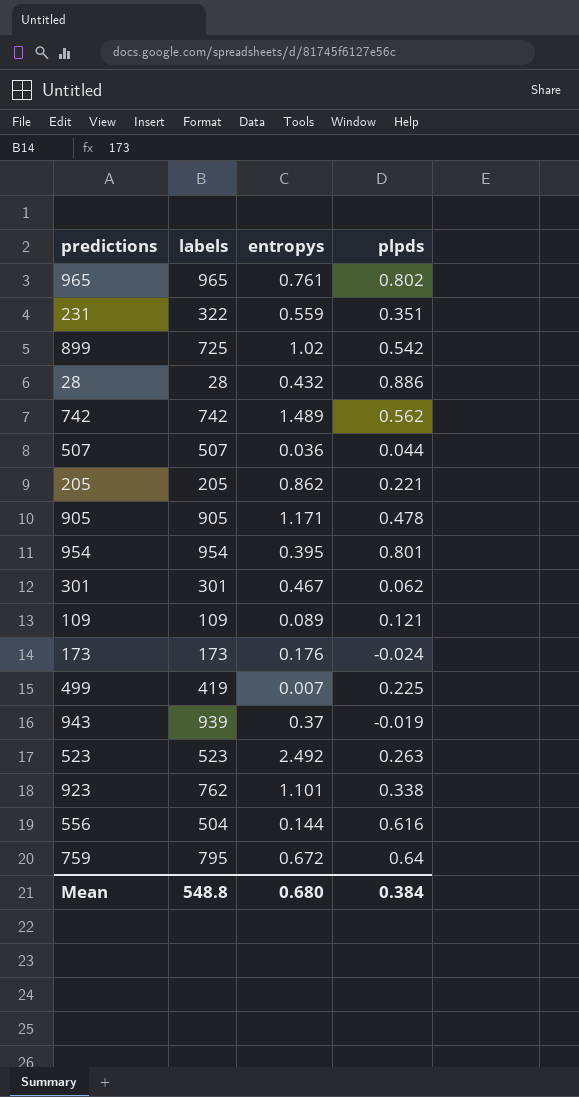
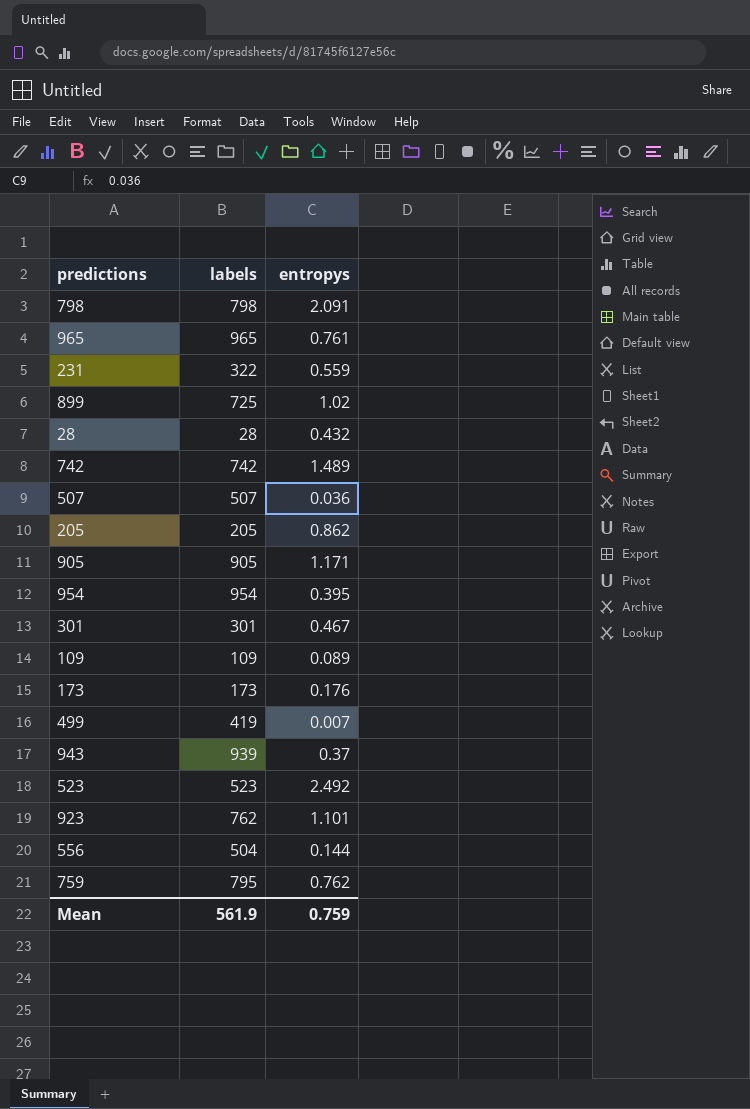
column plpds | position: 4 -> none
row 798: none -> 798 | 2.091
759 | entropys: 0.672 -> 0.762
Mean | labels: 548.8 -> 561.9
Mean | entropys: 0.680 -> 0.759

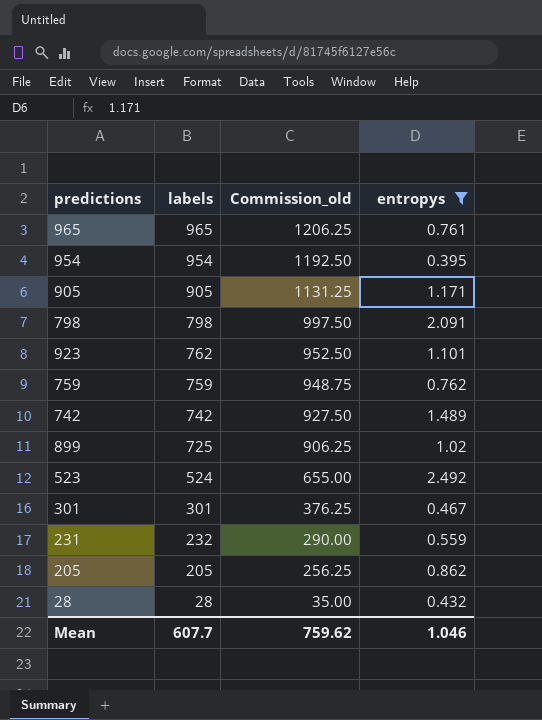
filter: none -> entropys >= 0.395
row order: none -> labels descending
column Commission_old | formula: none -> [labels] * 1.25
759 | labels: 795 -> 759
523 | labels: 523 -> 524
231 | labels: 322 -> 232
Mean | labels: 561.9 -> 607.7
Mean | entropys: 0.759 -> 1.046

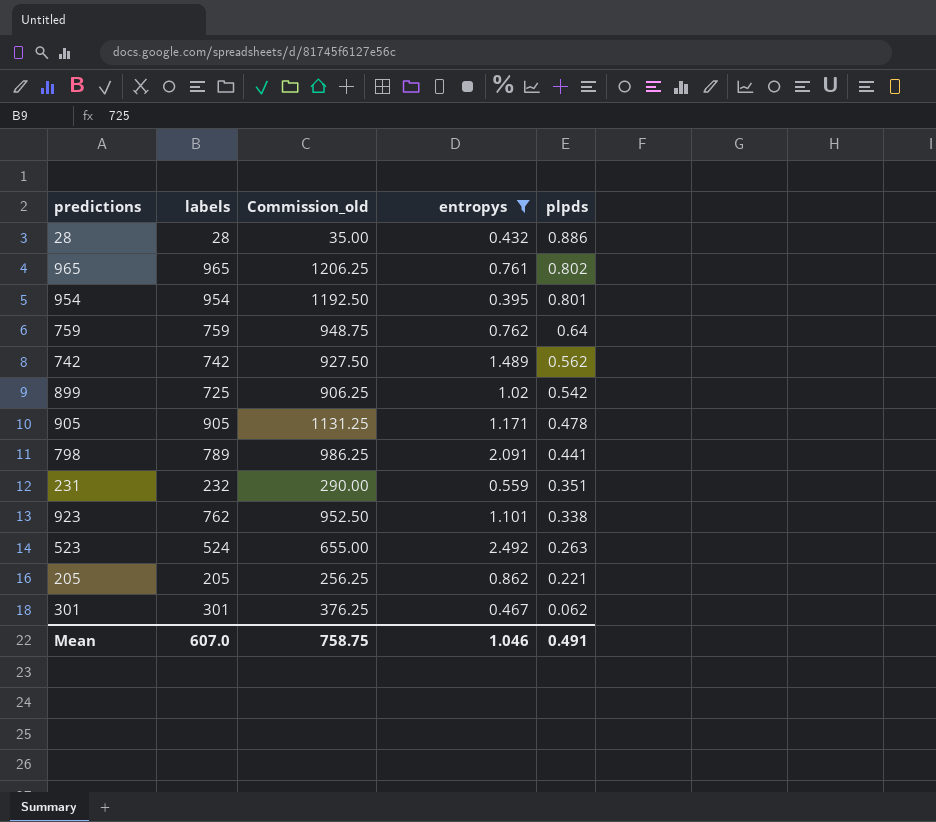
row order: labels descending -> plpds descending
column plpds | position: none -> 5
798 | labels: 798 -> 789
798 | Commission_old: 997.50 -> 986.25
Mean | labels: 607.7 -> 607.0
Mean | Commission_old: 759.62 -> 758.75

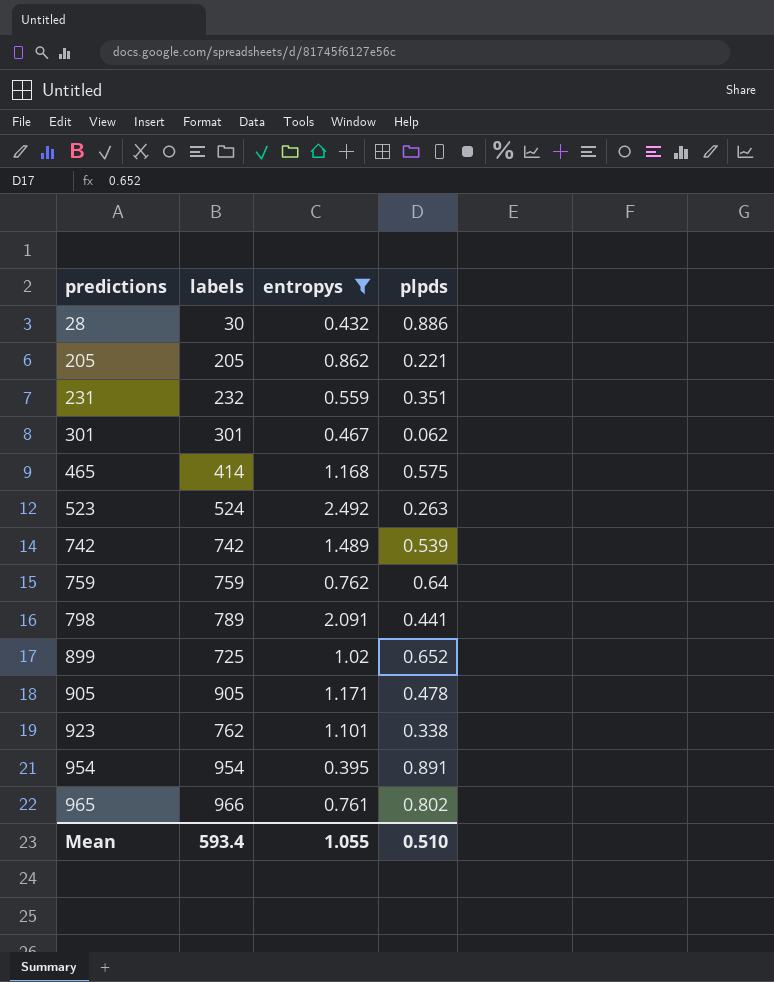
row order: plpds descending -> predictions ascending
column Commission_old | formula: [labels] * 1.25 -> none
28 | labels: 28 -> 30
row 465: none -> 414 | 1.168 | 0.575
742 | plpds: 0.562 -> 0.539
899 | plpds: 0.542 -> 0.652
954 | plpds: 0.801 -> 0.891
965 | labels: 965 -> 966
Mean | labels: 607.0 -> 593.4
Mean | entropys: 1.046 -> 1.055
Mean | plpds: 0.491 -> 0.510

